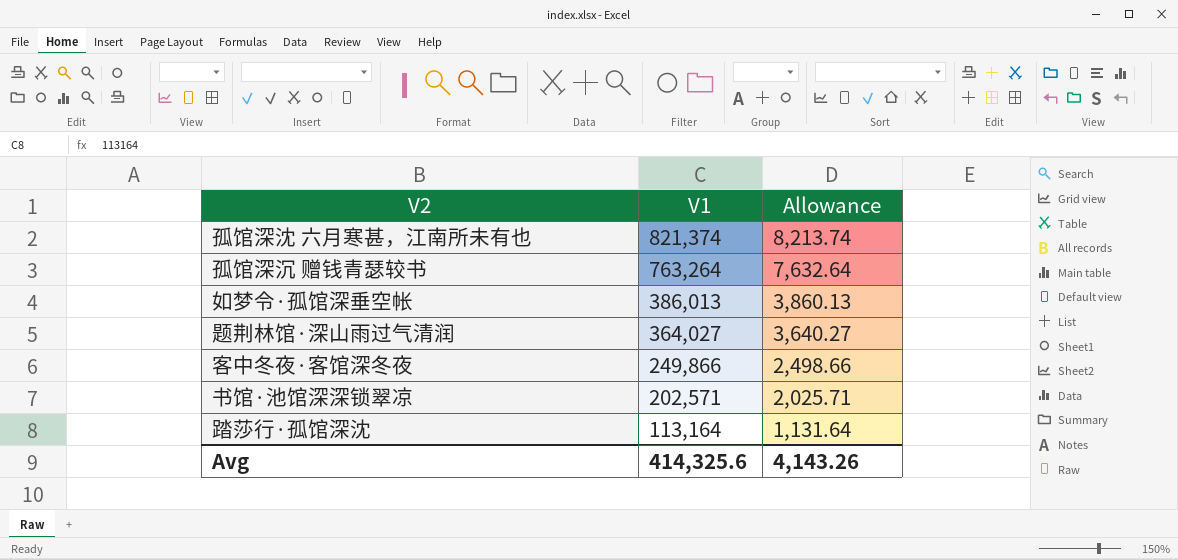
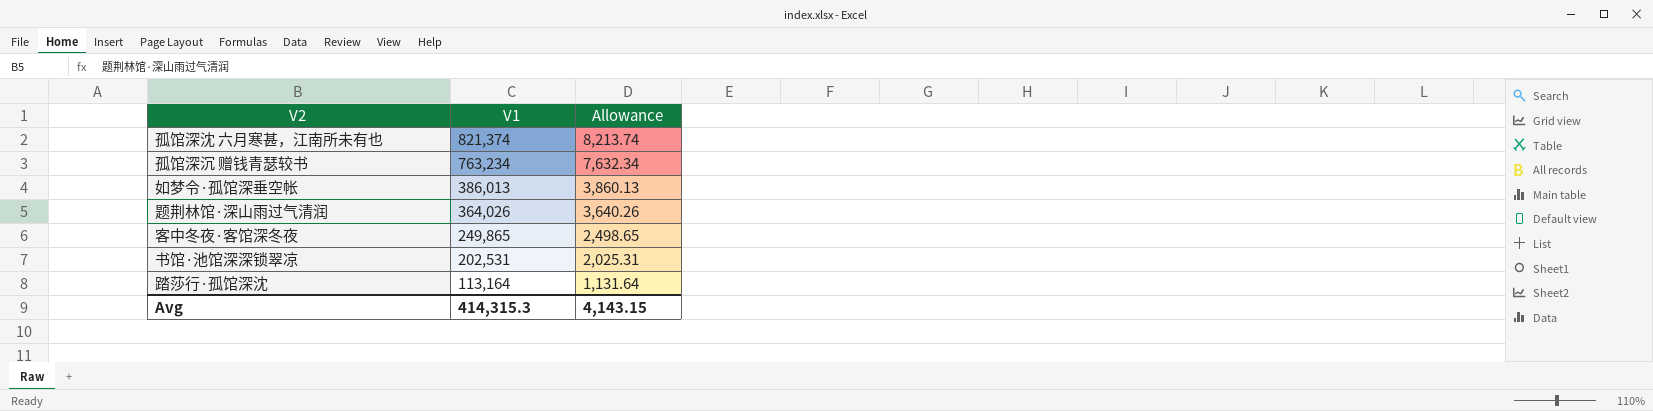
孤馆深沉 赠钱青瑟较书 | V1: 763,264 -> 763,234
孤馆深沉 赠钱青瑟较书 | Allowance: 7,632.64 -> 7,632.34
题荆林馆·深山雨过气清润 | V1: 364,027 -> 364,026
题荆林馆·深山雨过气清润 | Allowance: 3,640.27 -> 3,640.26
客中冬夜·客馆深冬夜 | V1: 249,866 -> 249,865
客中冬夜·客馆深冬夜 | Allowance: 2,498.66 -> 2,498.65
书馆·池馆深深锁翠凉 | V1: 202,571 -> 202,531
书馆·池馆深深锁翠凉 | Allowance: 2,025.71 -> 2,025.31
Avg | V1: 414,325.6 -> 414,315.3
Avg | Allowance: 4,143.26 -> 4,143.15

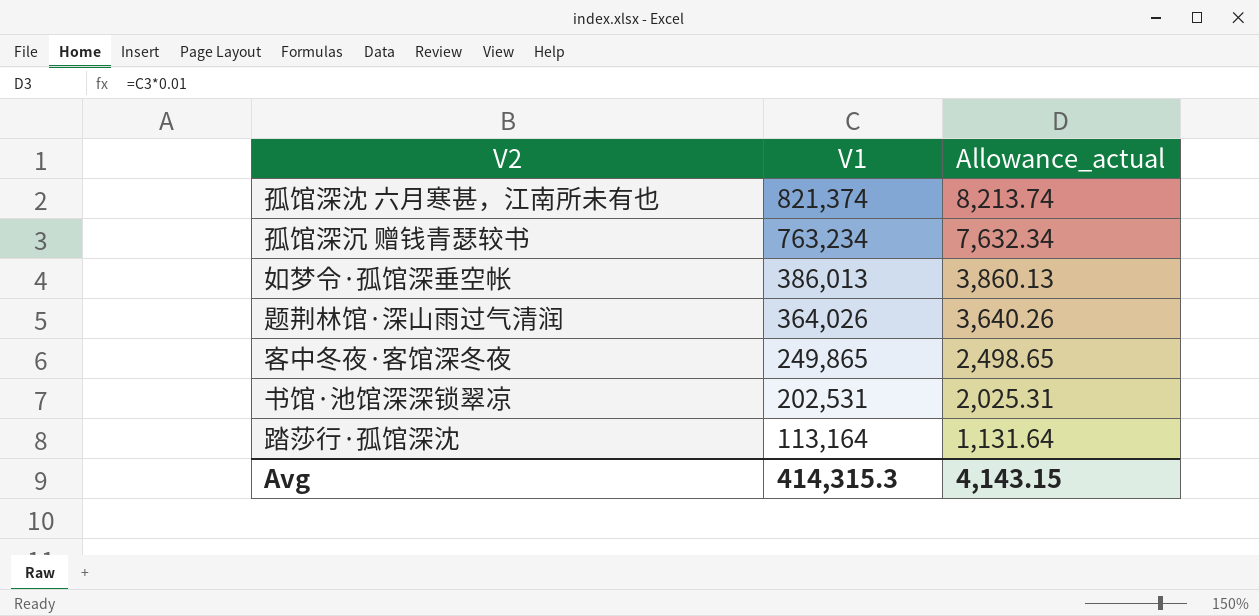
column name: Allowance -> Allowance_actual

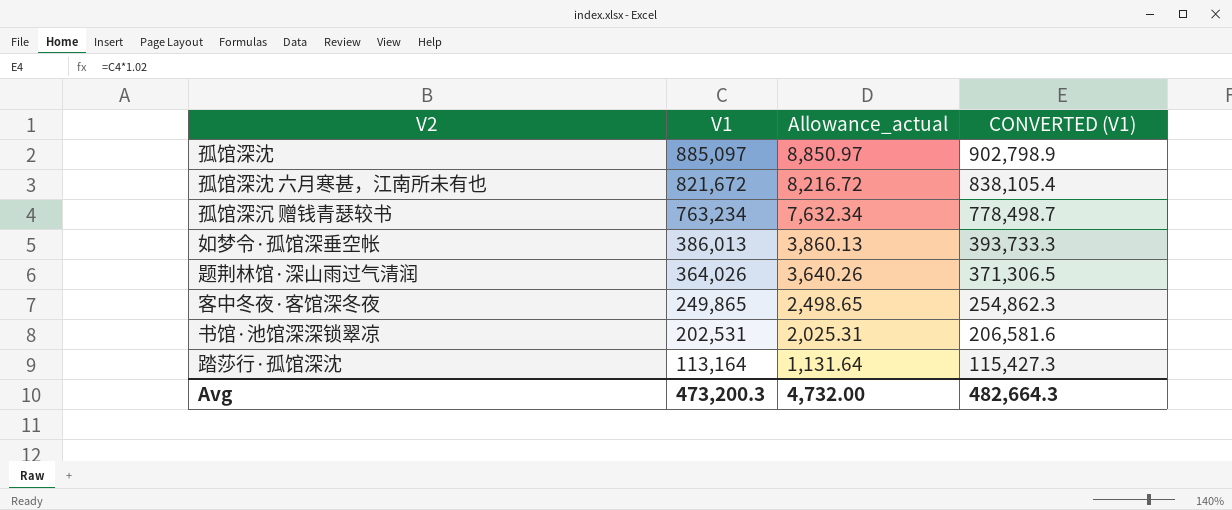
column CONVERTED (V1) | formula: none -> [V1] * 1.02
row 孤馆深沈: none -> 885,097 | 8,850.97 | 902,798.9
孤馆深沈 六月寒甚，江南所未有也 | V1: 821,374 -> 821,672
孤馆深沈 六月寒甚，江南所未有也 | Allowance_actual: 8,213.74 -> 8,216.72
Avg | V1: 414,315.3 -> 473,200.3
Avg | Allowance_actual: 4,143.15 -> 4,732.00

